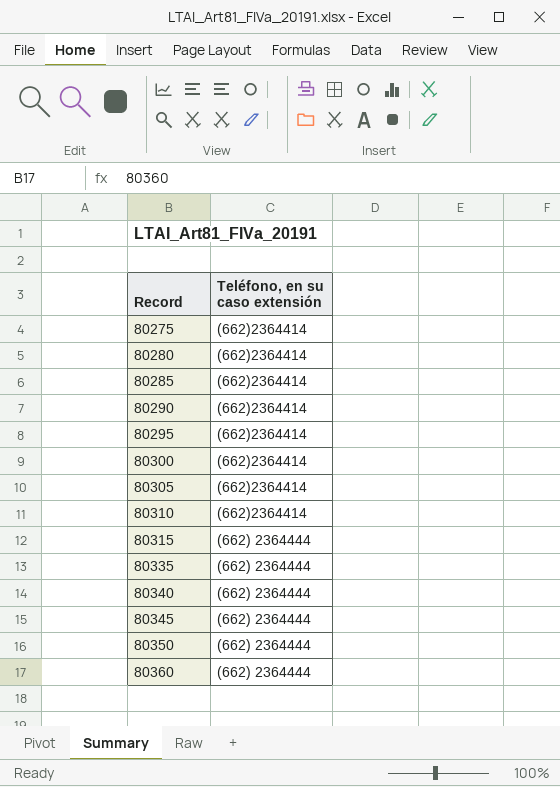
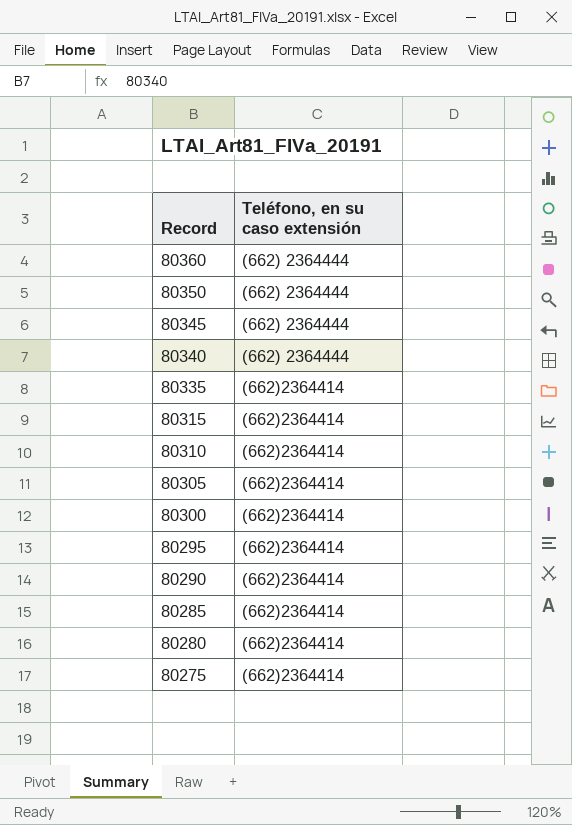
row order: Record ascending -> Record descending
80335 | Teléfono, en su caso extensión: (662) 2364444 -> (662)2364414
80315 | Teléfono, en su caso extensión: (662) 2364444 -> (662)2364414

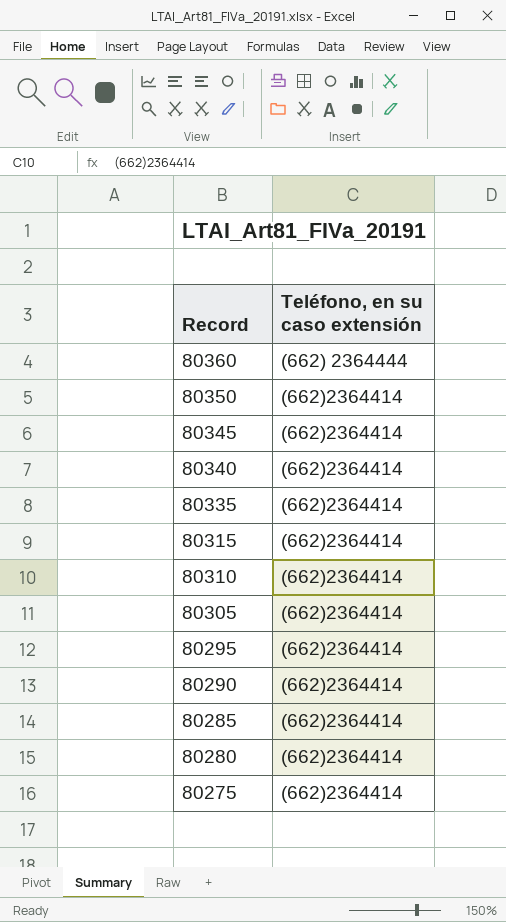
row 80300: (662)2364414 -> none
80350 | Teléfono, en su caso extensión: (662) 2364444 -> (662)2364414
80345 | Teléfono, en su caso extensión: (662) 2364444 -> (662)2364414
80340 | Teléfono, en su caso extensión: (662) 2364444 -> (662)2364414

